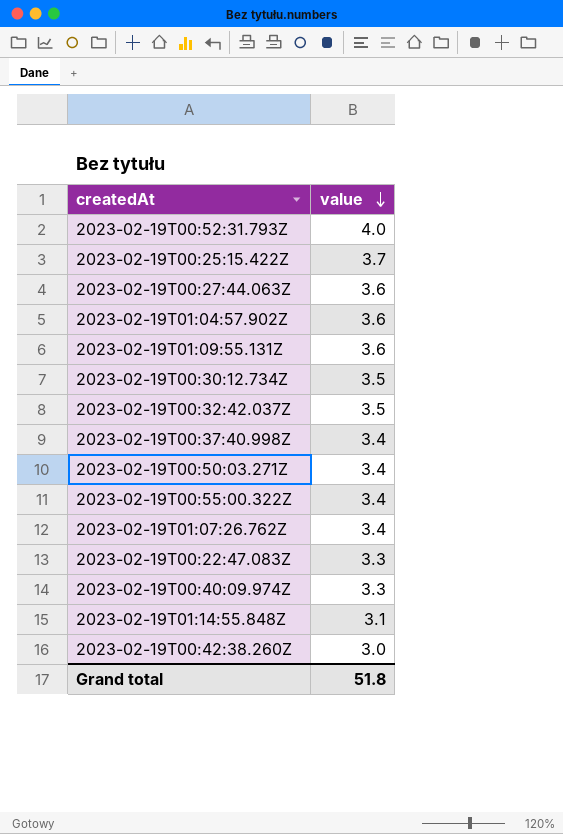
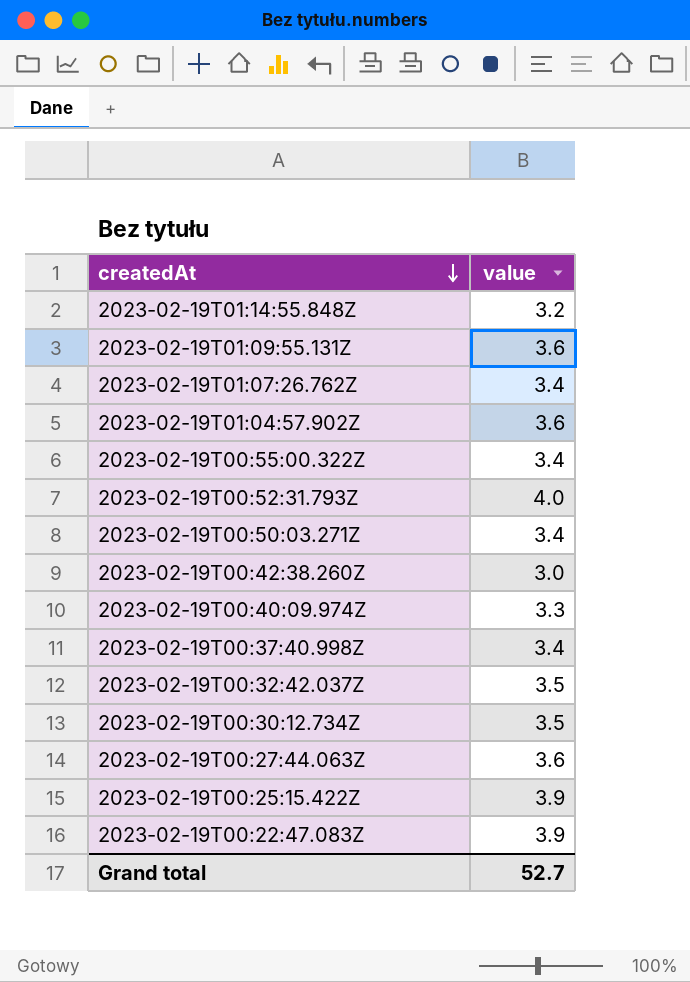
row order: value descending -> createdAt descending
2023-02-19T01:14:55.848Z | value: 3.1 -> 3.2
2023-02-19T00:25:15.422Z | value: 3.7 -> 3.9
2023-02-19T00:22:47.083Z | value: 3.3 -> 3.9
Grand total | value: 51.8 -> 52.7

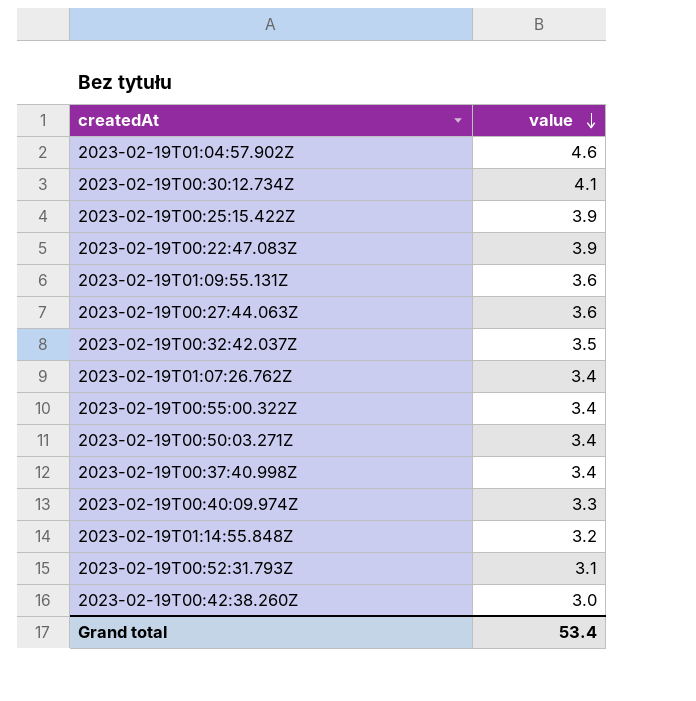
row order: createdAt descending -> value descending
2023-02-19T01:04:57.902Z | value: 3.6 -> 4.6
2023-02-19T00:30:12.734Z | value: 3.5 -> 4.1
2023-02-19T00:52:31.793Z | value: 4.0 -> 3.1
Grand total | value: 52.7 -> 53.4

